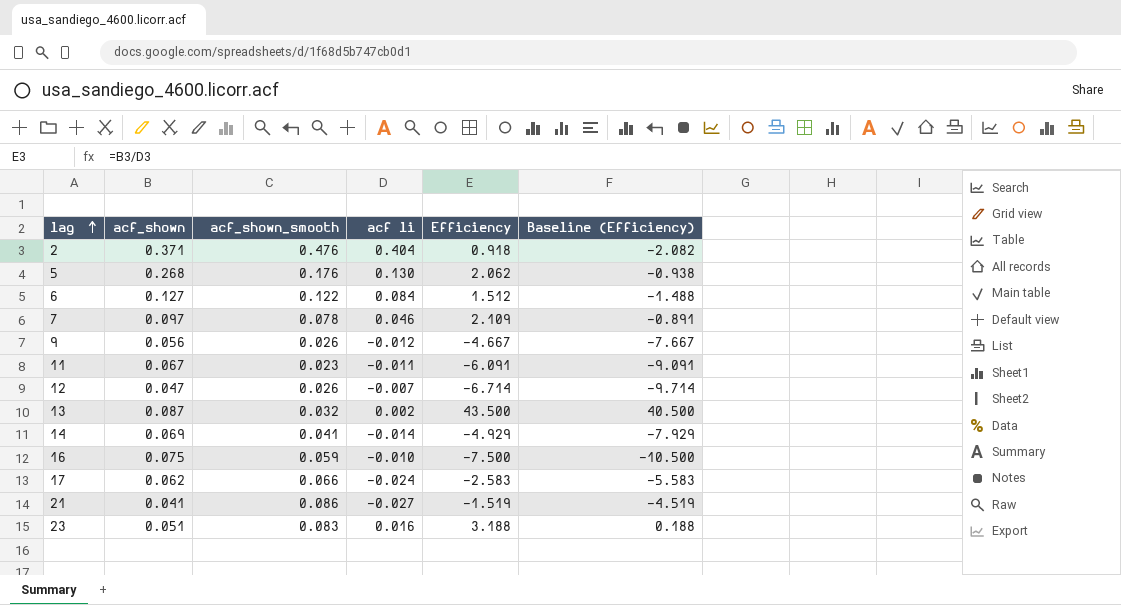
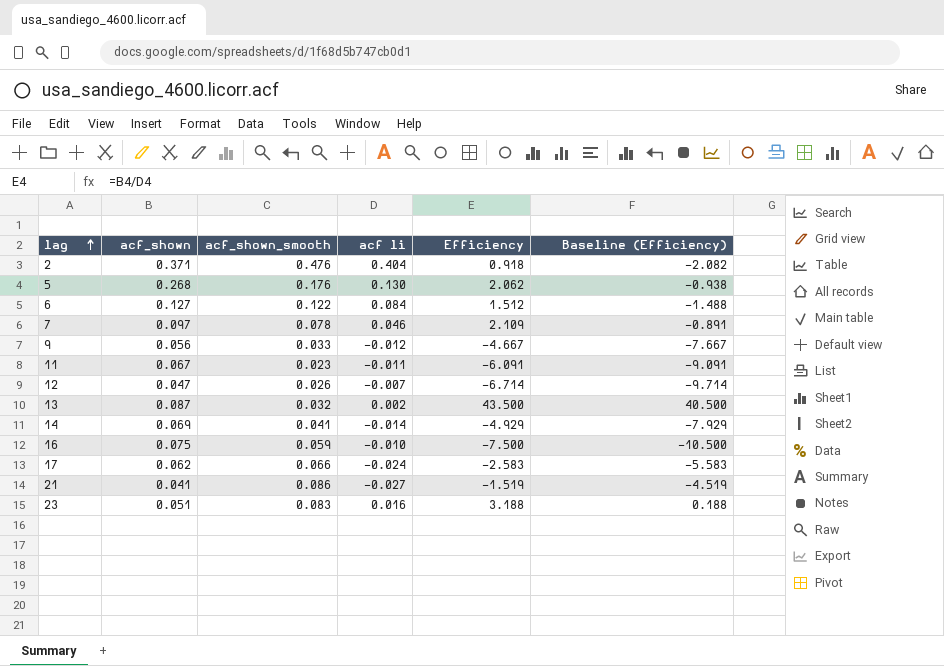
9 | acf_shown_smooth: 0.026 -> 0.033

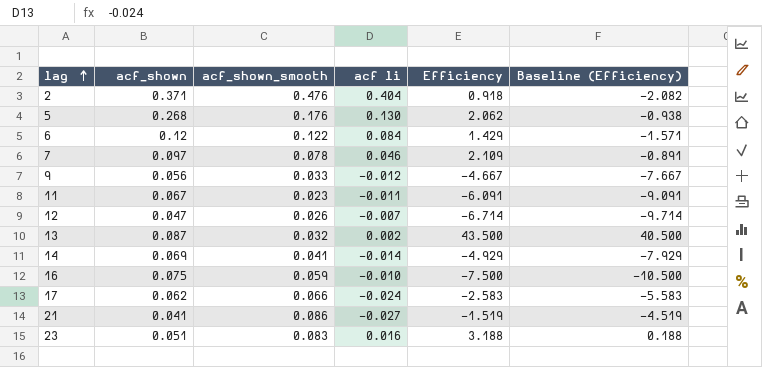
6 | acf_shown: 0.127 -> 0.12
6 | Efficiency: 1.512 -> 1.429
6 | Baseline (Efficiency): -1.488 -> -1.571

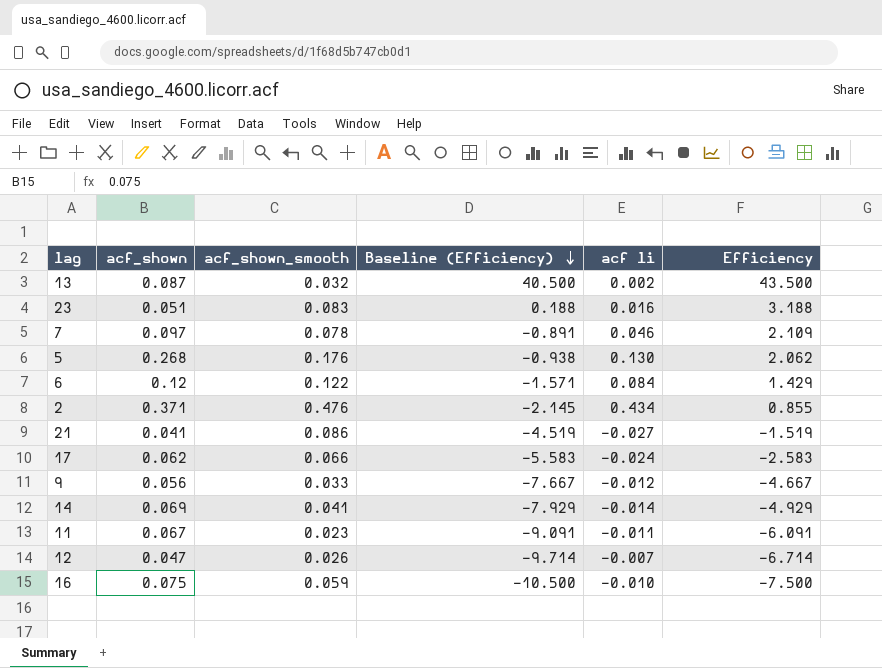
row order: lag ascending -> Baseline (Efficiency) descending
column Baseline (Efficiency) | position: 6 -> 4
2 | Baseline (Efficiency): -2.082 -> -2.145
2 | acf li: 0.404 -> 0.434
2 | Efficiency: 0.918 -> 0.855

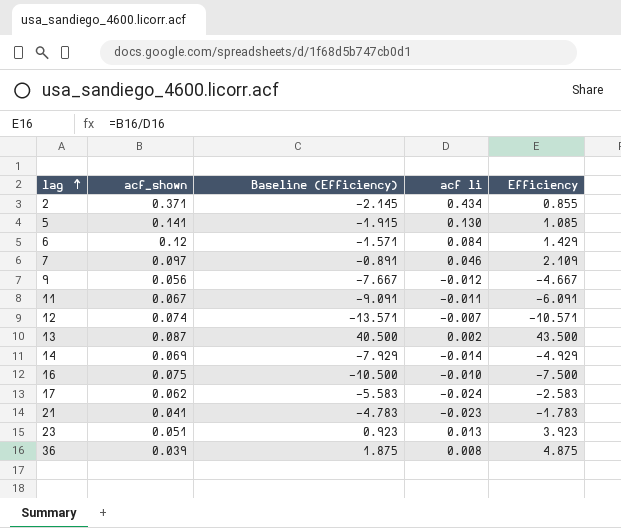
row order: Baseline (Efficiency) descending -> lag ascending
column acf_shown_smooth | position: 3 -> none
5 | acf_shown: 0.268 -> 0.141
5 | Baseline (Efficiency): -0.938 -> -1.915
5 | Efficiency: 2.062 -> 1.085
12 | acf_shown: 0.047 -> 0.074
12 | Baseline (Efficiency): -9.714 -> -13.571
12 | Efficiency: -6.714 -> -10.571
21 | Baseline (Efficiency): -4.519 -> -4.783
21 | acf li: -0.027 -> -0.023
21 | Efficiency: -1.519 -> -1.783
23 | Baseline (Efficiency): 0.188 -> 0.923
23 | acf li: 0.016 -> 0.013
23 | Efficiency: 3.188 -> 3.923
row 36: none -> 0.039 | 1.875 | 0.008 | 4.875

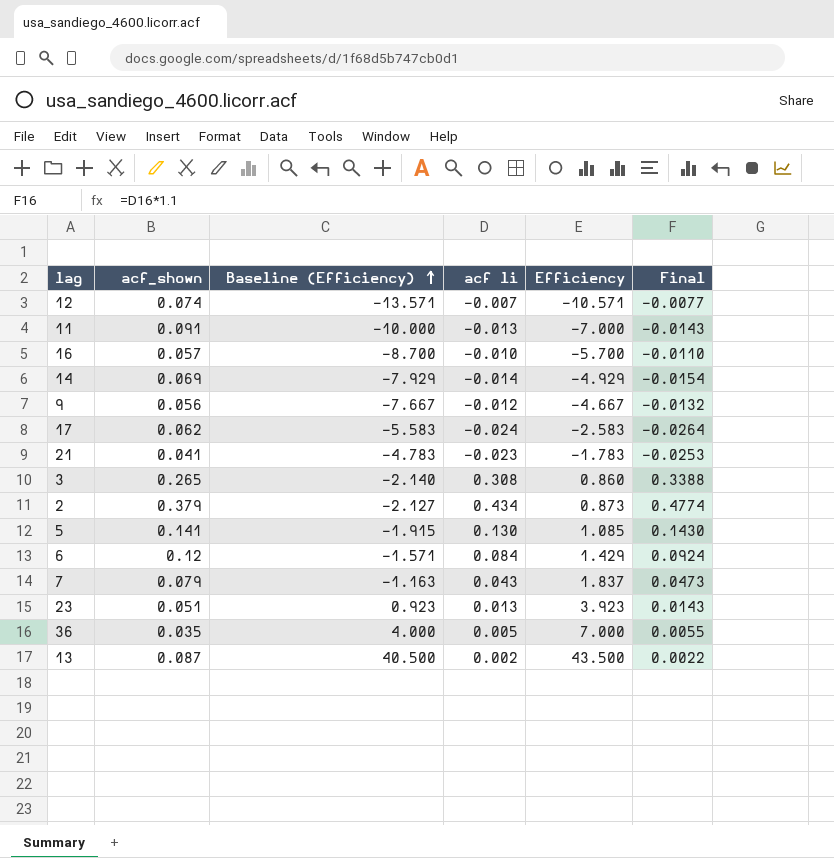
row order: lag ascending -> Baseline (Efficiency) ascending
column Final | formula: none -> [acf li] * 1.1
11 | acf_shown: 0.067 -> 0.091
11 | Baseline (Efficiency): -9.091 -> -10.000
11 | acf li: -0.011 -> -0.013
11 | Efficiency: -6.091 -> -7.000
16 | acf_shown: 0.075 -> 0.057
16 | Baseline (Efficiency): -10.500 -> -8.700
16 | Efficiency: -7.500 -> -5.700
row 3: none -> 0.265 | -2.140 | 0.308 | 0.860 | 0.3388
2 | acf_shown: 0.371 -> 0.379
2 | Baseline (Efficiency): -2.145 -> -2.127
2 | Efficiency: 0.855 -> 0.873
7 | acf_shown: 0.097 -> 0.079
7 | Baseline (Efficiency): -0.891 -> -1.163
7 | acf li: 0.046 -> 0.043
7 | Efficiency: 2.109 -> 1.837
36 | acf_shown: 0.039 -> 0.035
36 | Baseline (Efficiency): 1.875 -> 4.000
36 | acf li: 0.008 -> 0.005
36 | Efficiency: 4.875 -> 7.000

